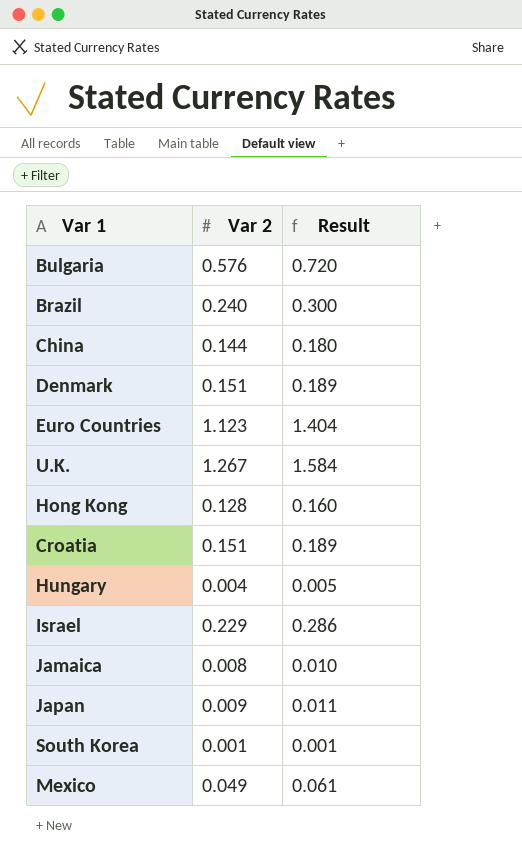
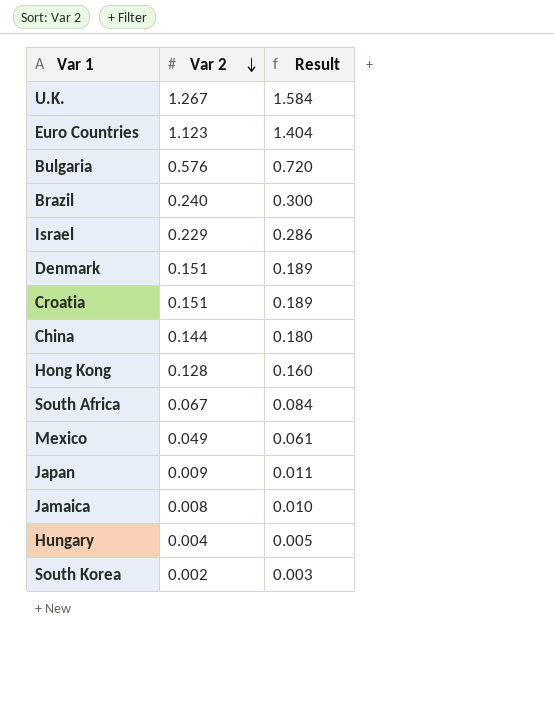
row order: none -> Var 2 descending
row South Africa: none -> 0.067 | 0.084
South Korea | Var 2: 0.001 -> 0.002
South Korea | Result: 0.001 -> 0.003

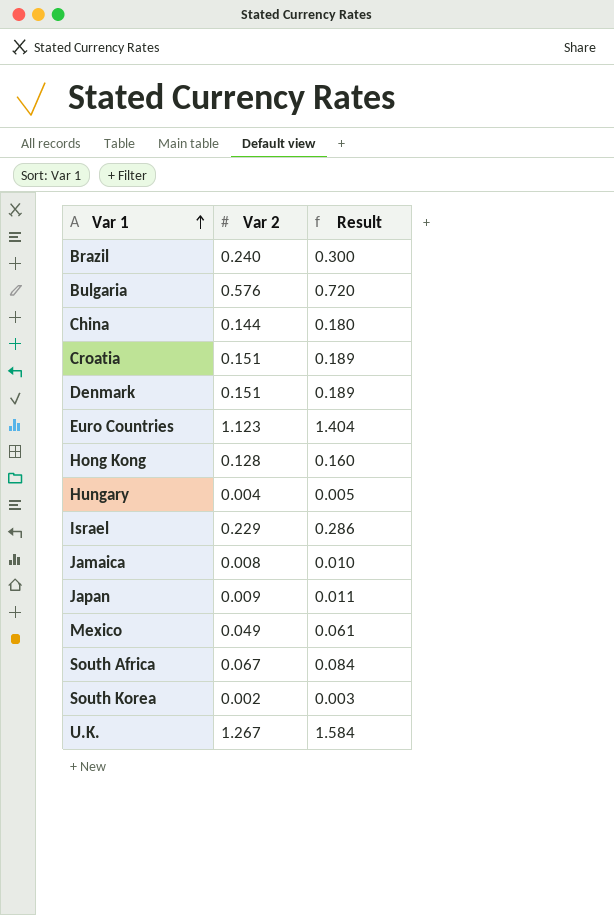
row order: Var 2 descending -> Var 1 ascending

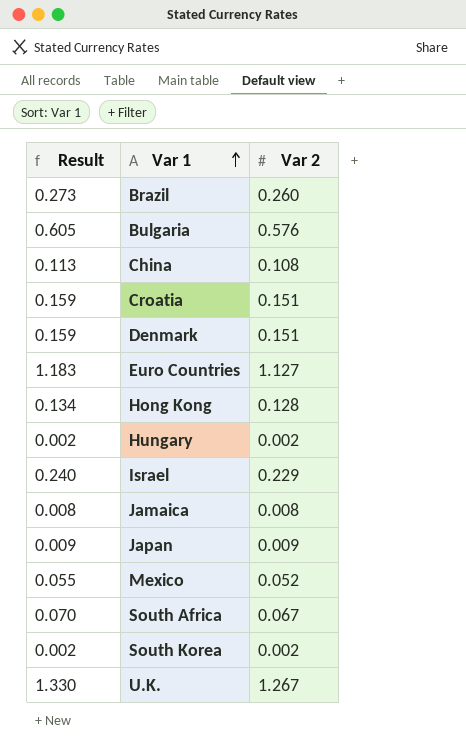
column Result | formula: [Var 2] * 1.25 -> [Var 2] * 1.05
column Result | position: 3 -> 1
Brazil | Var 2: 0.240 -> 0.260
China | Var 2: 0.144 -> 0.108
Euro Countries | Var 2: 1.123 -> 1.127
Hungary | Var 2: 0.004 -> 0.002
Mexico | Var 2: 0.049 -> 0.052

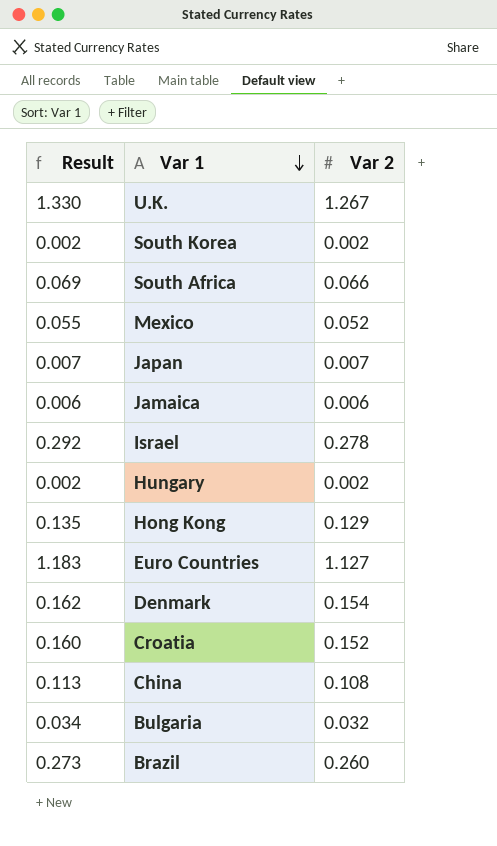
row order: Var 1 ascending -> Var 1 descending
South Africa | Result: 0.070 -> 0.069
South Africa | Var 2: 0.067 -> 0.066
Japan | Result: 0.009 -> 0.007
Japan | Var 2: 0.009 -> 0.007
Jamaica | Result: 0.008 -> 0.006
Jamaica | Var 2: 0.008 -> 0.006
Israel | Result: 0.240 -> 0.292
Israel | Var 2: 0.229 -> 0.278
Hong Kong | Result: 0.134 -> 0.135
Hong Kong | Var 2: 0.128 -> 0.129
Denmark | Result: 0.159 -> 0.162
Denmark | Var 2: 0.151 -> 0.154
Croatia | Result: 0.159 -> 0.160
Croatia | Var 2: 0.151 -> 0.152
Bulgaria | Result: 0.605 -> 0.034
Bulgaria | Var 2: 0.576 -> 0.032

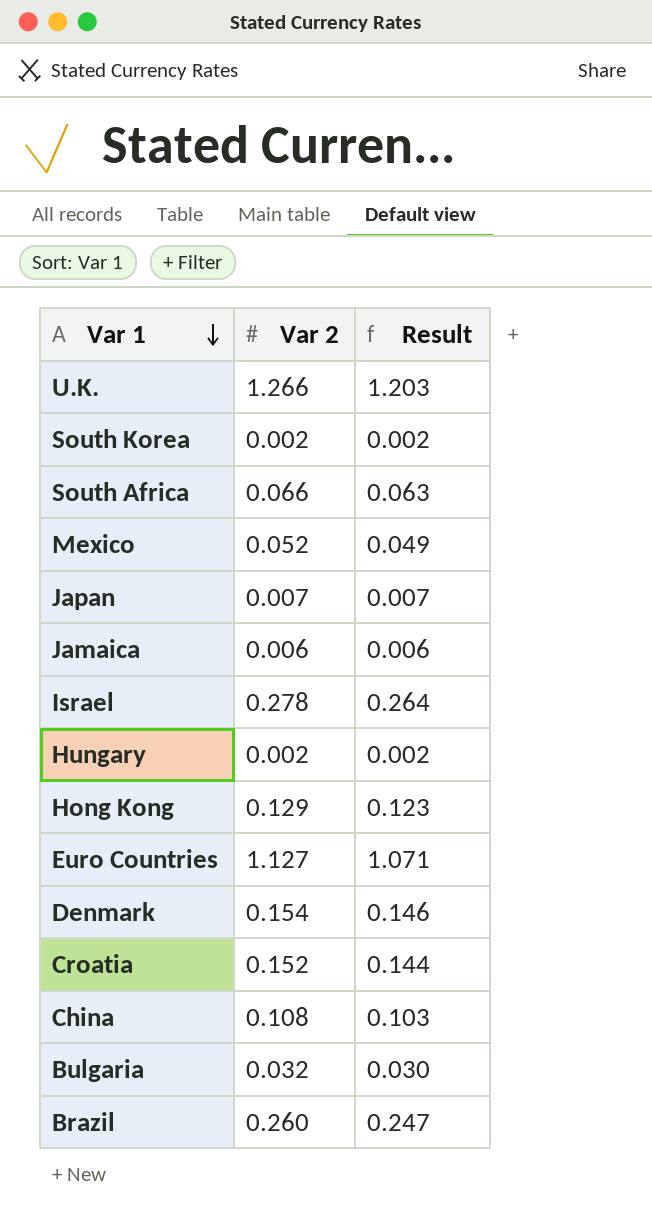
column Result | formula: [Var 2] * 1.05 -> [Var 2] * 0.95
column Result | position: 1 -> 3
U.K. | Var 2: 1.267 -> 1.266

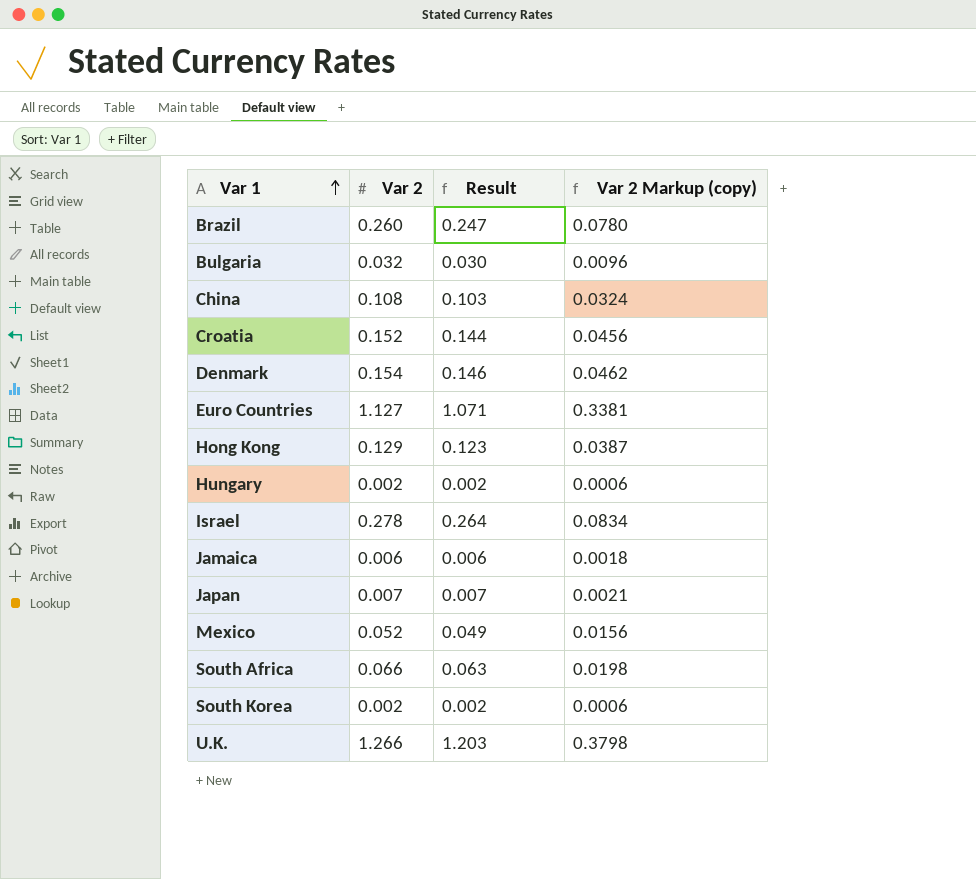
row order: Var 1 descending -> Var 1 ascending
column Var 2 Markup (copy) | formula: none -> [Var 2] * 0.3

